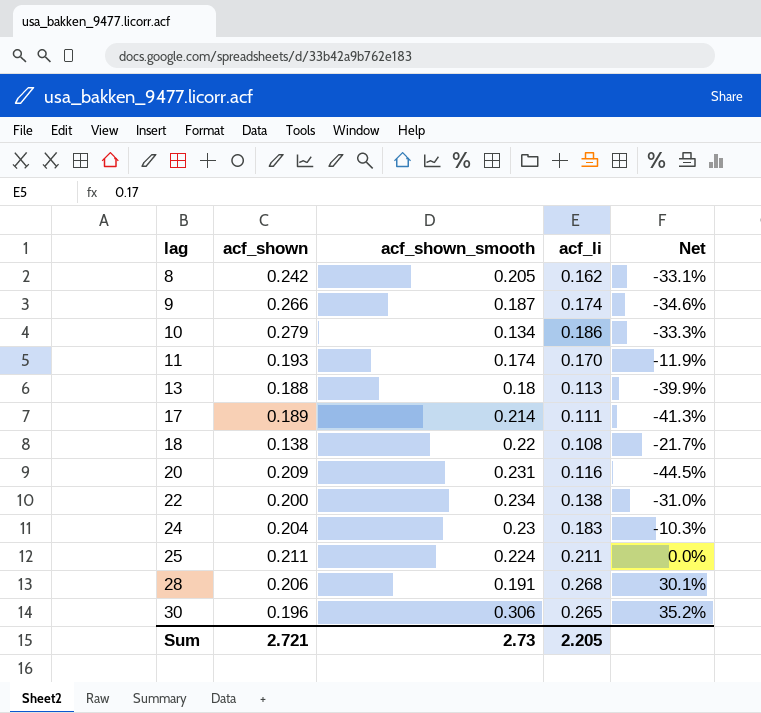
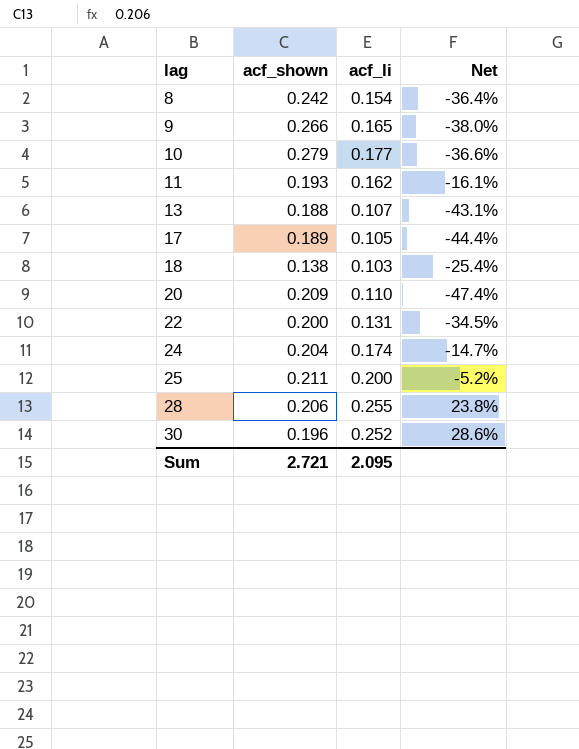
column acf_shown_smooth | position: 3 -> none
8 | acf_li: 0.162 -> 0.154
8 | Net: -33.1% -> -36.4%
9 | acf_li: 0.174 -> 0.165
9 | Net: -34.6% -> -38.0%
10 | acf_li: 0.186 -> 0.177
10 | Net: -33.3% -> -36.6%
11 | acf_li: 0.170 -> 0.162
11 | Net: -11.9% -> -16.1%
13 | acf_li: 0.113 -> 0.107
13 | Net: -39.9% -> -43.1%
17 | acf_li: 0.111 -> 0.105
17 | Net: -41.3% -> -44.4%
18 | acf_li: 0.108 -> 0.103
18 | Net: -21.7% -> -25.4%
20 | acf_li: 0.116 -> 0.110
20 | Net: -44.5% -> -47.4%
22 | acf_li: 0.138 -> 0.131
22 | Net: -31.0% -> -34.5%
24 | acf_li: 0.183 -> 0.174
24 | Net: -10.3% -> -14.7%
25 | acf_li: 0.211 -> 0.200
25 | Net: 0.0% -> -5.2%
28 | acf_li: 0.268 -> 0.255
28 | Net: 30.1% -> 23.8%
30 | acf_li: 0.265 -> 0.252
30 | Net: 35.2% -> 28.6%
Sum | acf_li: 2.205 -> 2.095

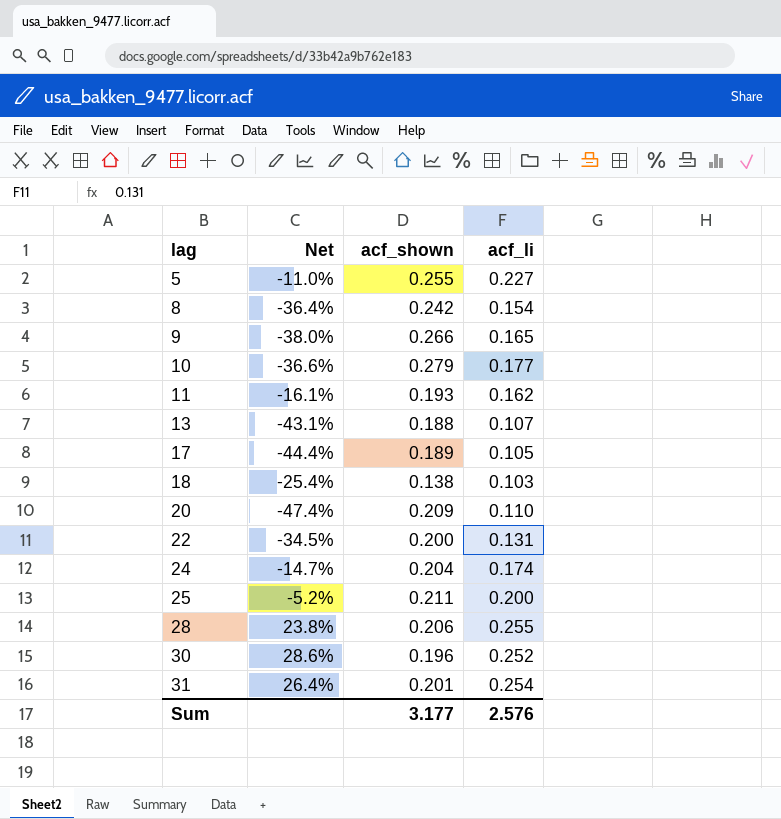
column Net | position: 4 -> 2
row 5: none -> -11.0% | 0.255 | 0.227
row 31: none -> 26.4% | 0.201 | 0.254
Sum | acf_shown: 2.721 -> 3.177
Sum | acf_li: 2.095 -> 2.576

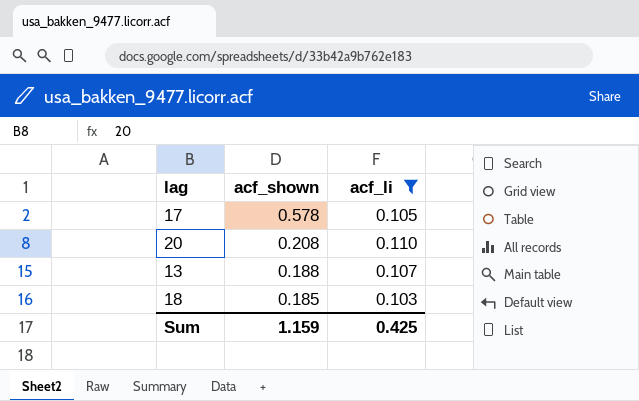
filter: none -> acf_li <= 0.110
row order: lag ascending -> acf_shown descending
column Net | formula: ([acf_li] - [acf_shown]) / [acf_shown] -> none
17 | acf_shown: 0.189 -> 0.578
20 | acf_shown: 0.209 -> 0.208
18 | acf_shown: 0.138 -> 0.185
Sum | acf_shown: 3.177 -> 1.159
Sum | acf_li: 2.576 -> 0.425

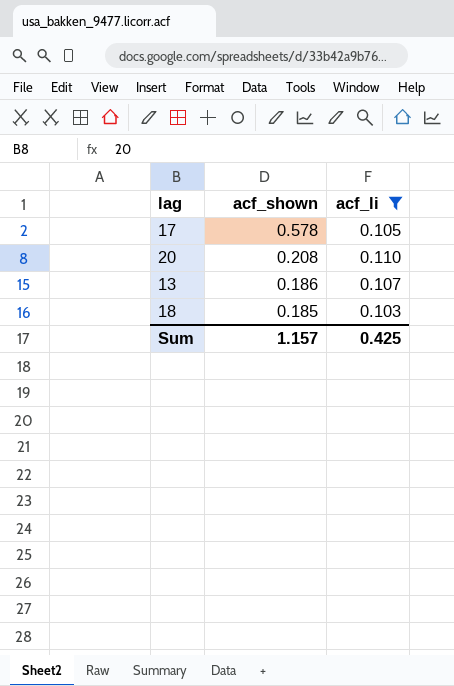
13 | acf_shown: 0.188 -> 0.186
Sum | acf_shown: 1.159 -> 1.157

